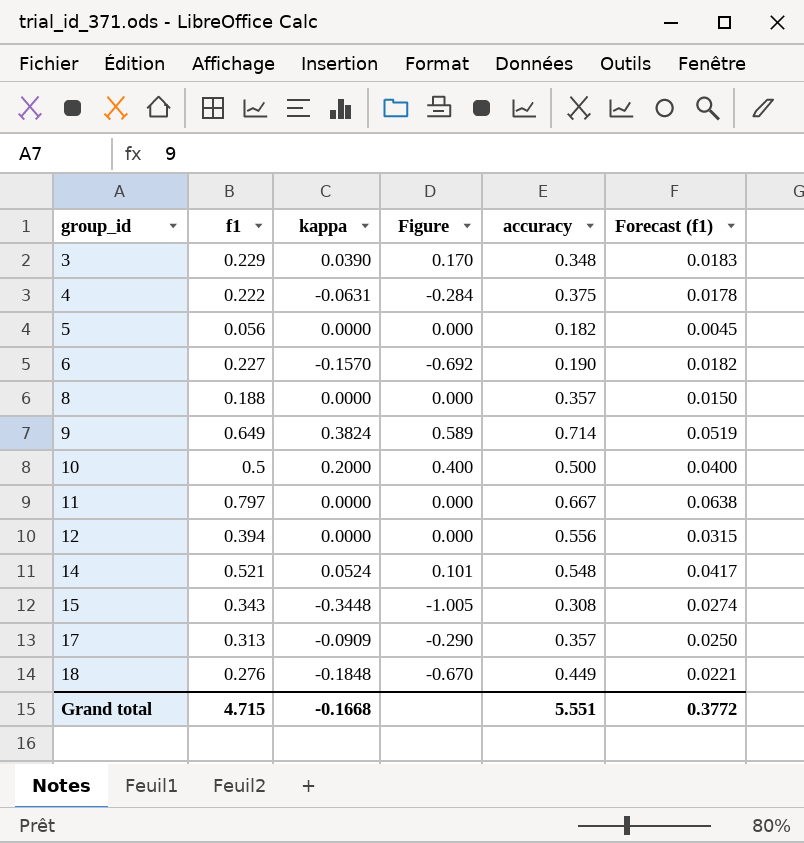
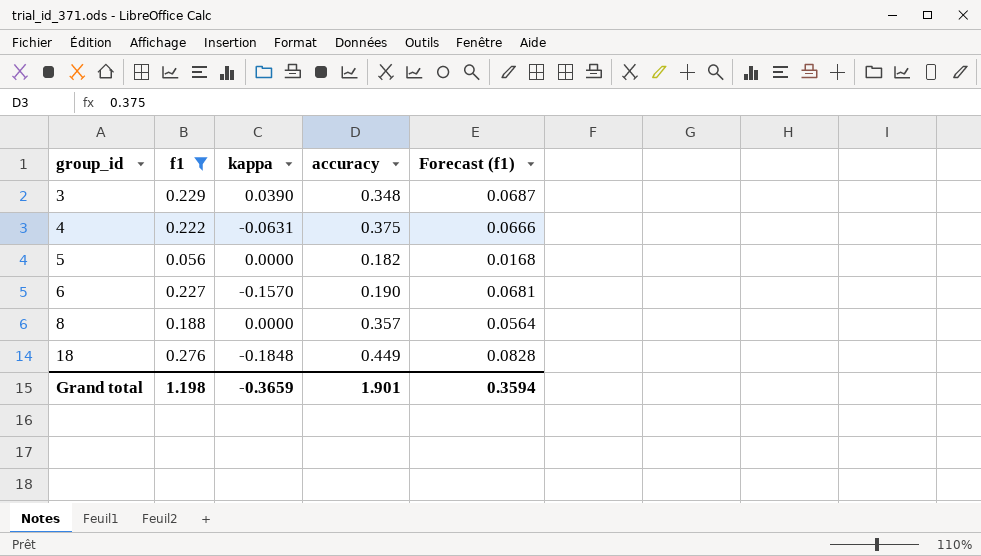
filter: none -> f1 <= 0.276
column Figure | formula: [kappa] / [f1] -> none
column Forecast (f1) | formula: [f1] * 0.08 -> [f1] * 0.3
Grand total | f1: 4.715 -> 1.198
Grand total | kappa: -0.1668 -> -0.3659
Grand total | accuracy: 5.551 -> 1.901
Grand total | Forecast (f1): 0.3772 -> 0.3594

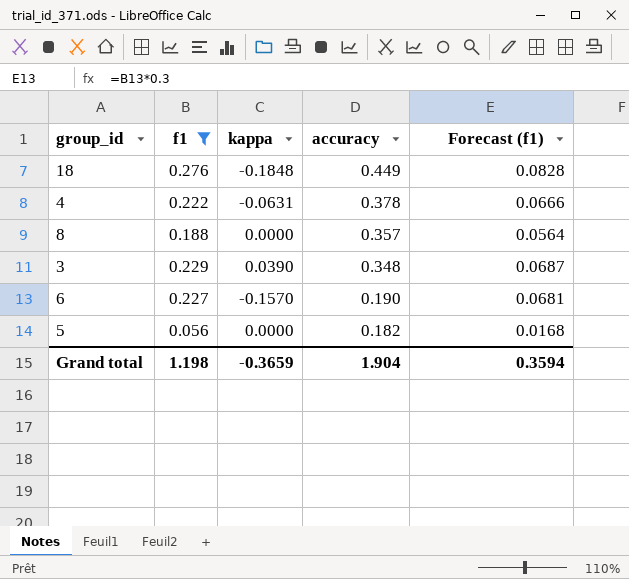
row order: group_id ascending -> accuracy descending
4 | accuracy: 0.375 -> 0.378
Grand total | accuracy: 1.901 -> 1.904

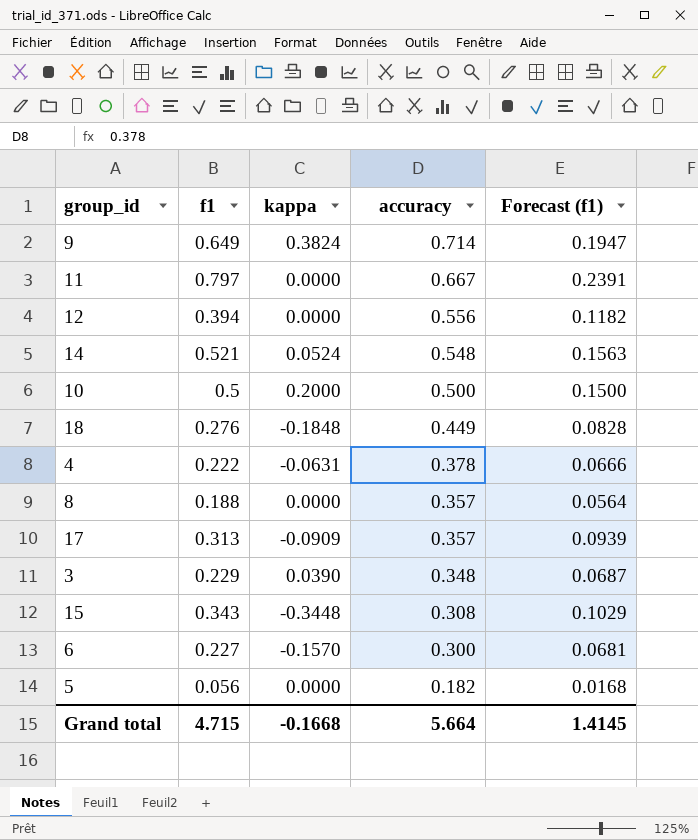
filter: f1 <= 0.276 -> none
6 | accuracy: 0.190 -> 0.300
Grand total | f1: 1.198 -> 4.715
Grand total | kappa: -0.3659 -> -0.1668
Grand total | accuracy: 1.904 -> 5.664
Grand total | Forecast (f1): 0.3594 -> 1.4145

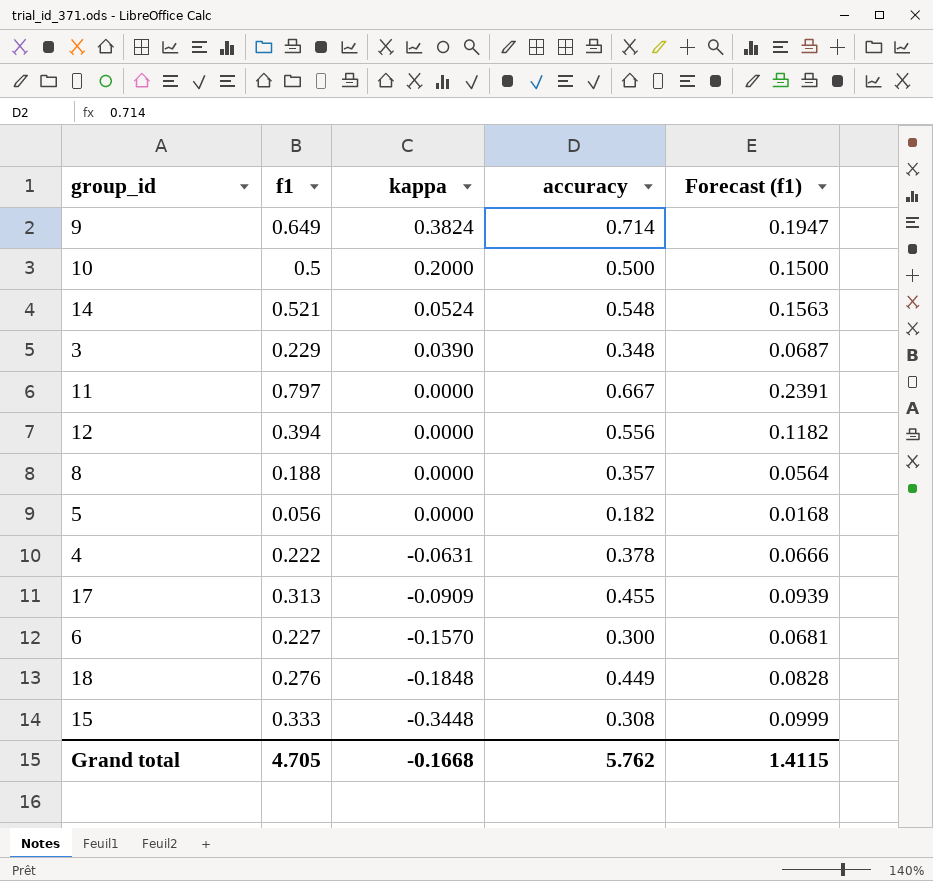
row order: accuracy descending -> kappa descending
17 | accuracy: 0.357 -> 0.455
15 | f1: 0.343 -> 0.333
15 | Forecast (f1): 0.1029 -> 0.0999
Grand total | f1: 4.715 -> 4.705
Grand total | accuracy: 5.664 -> 5.762
Grand total | Forecast (f1): 1.4145 -> 1.4115

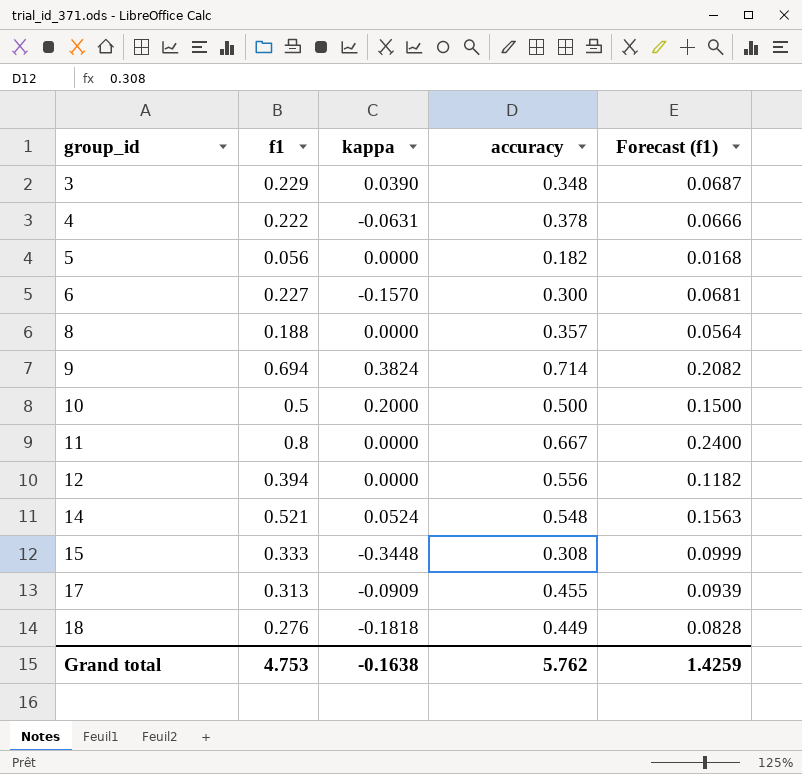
row order: kappa descending -> group_id ascending
9 | f1: 0.649 -> 0.694
9 | Forecast (f1): 0.1947 -> 0.2082
11 | f1: 0.797 -> 0.8
11 | Forecast (f1): 0.2391 -> 0.2400
18 | kappa: -0.1848 -> -0.1818
Grand total | f1: 4.705 -> 4.753
Grand total | kappa: -0.1668 -> -0.1638
Grand total | Forecast (f1): 1.4115 -> 1.4259

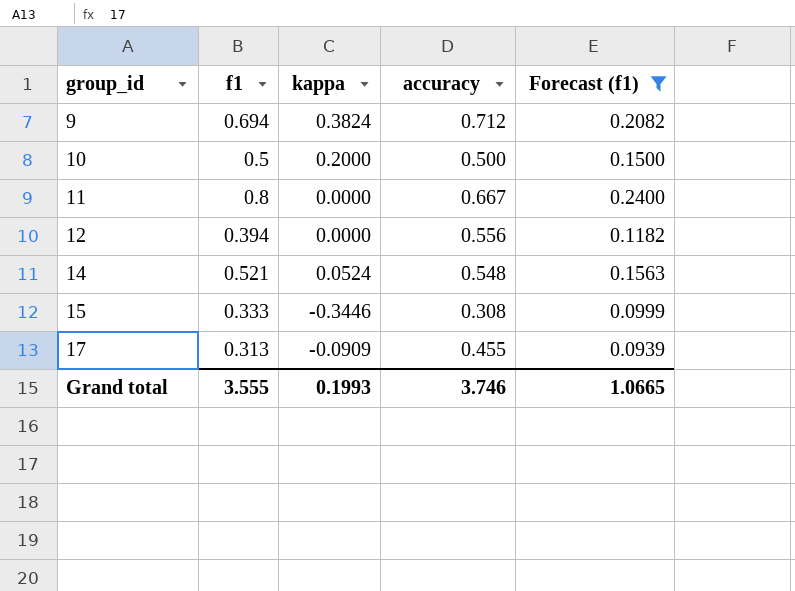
filter: none -> Forecast (f1) >= 0.0939
9 | accuracy: 0.714 -> 0.712
15 | kappa: -0.3448 -> -0.3446
Grand total | f1: 4.753 -> 3.555
Grand total | kappa: -0.1638 -> 0.1993
Grand total | accuracy: 5.762 -> 3.746
Grand total | Forecast (f1): 1.4259 -> 1.0665

